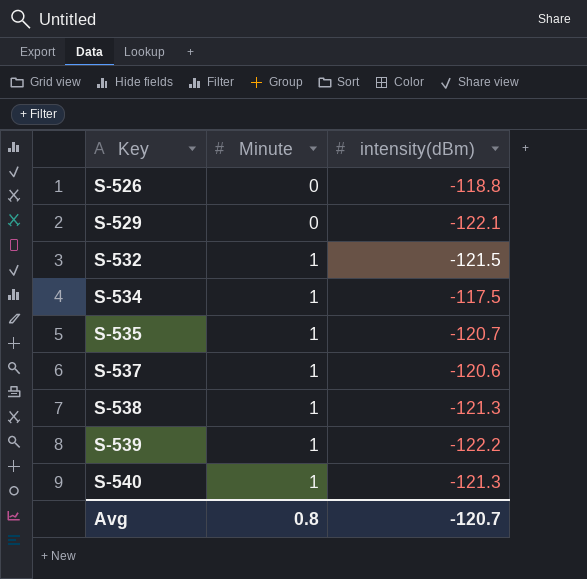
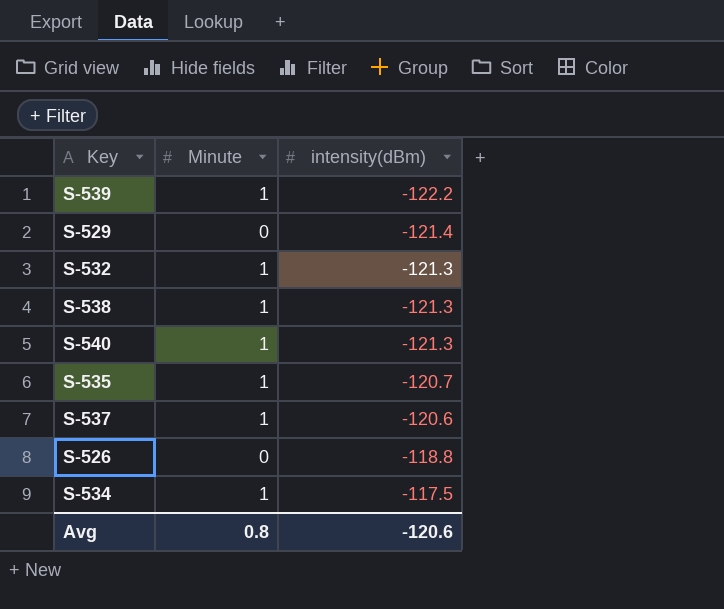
row order: Key ascending -> intensity(dBm) ascending
S-529 | intensity(dBm): -122.1 -> -121.4
S-532 | intensity(dBm): -121.5 -> -121.3
Avg | intensity(dBm): -120.7 -> -120.6

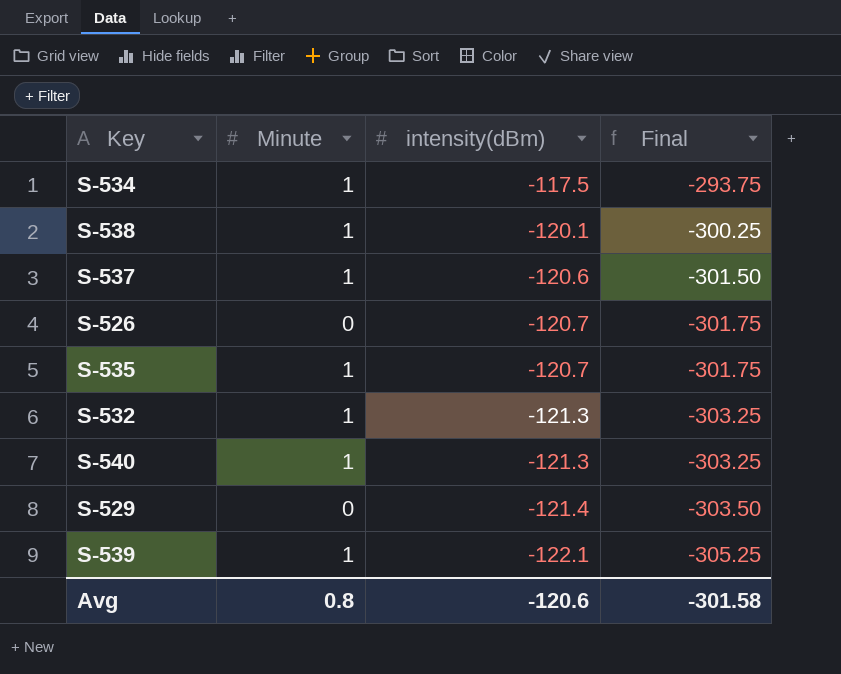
row order: intensity(dBm) ascending -> intensity(dBm) descending
column Final | formula: none -> [intensity(dBm)] * 2.5
S-538 | intensity(dBm): -121.3 -> -120.1
S-526 | intensity(dBm): -118.8 -> -120.7
S-539 | intensity(dBm): -122.2 -> -122.1

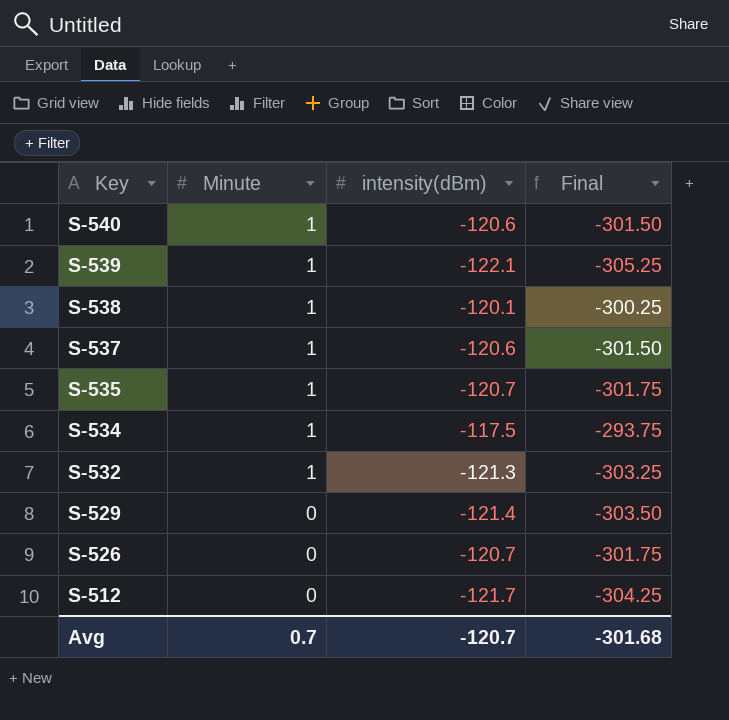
row order: intensity(dBm) descending -> Key descending
S-540 | intensity(dBm): -121.3 -> -120.6
S-540 | Final: -303.25 -> -301.50
row S-512: none -> 0 | -121.7 | -304.25
Avg | Minute: 0.8 -> 0.7
Avg | intensity(dBm): -120.6 -> -120.7
Avg | Final: -301.58 -> -301.68

